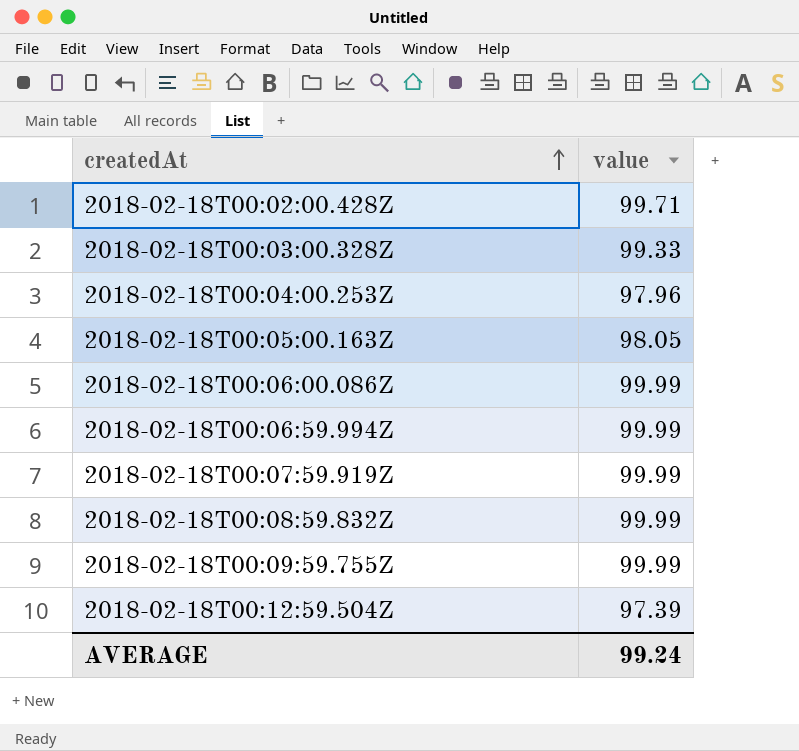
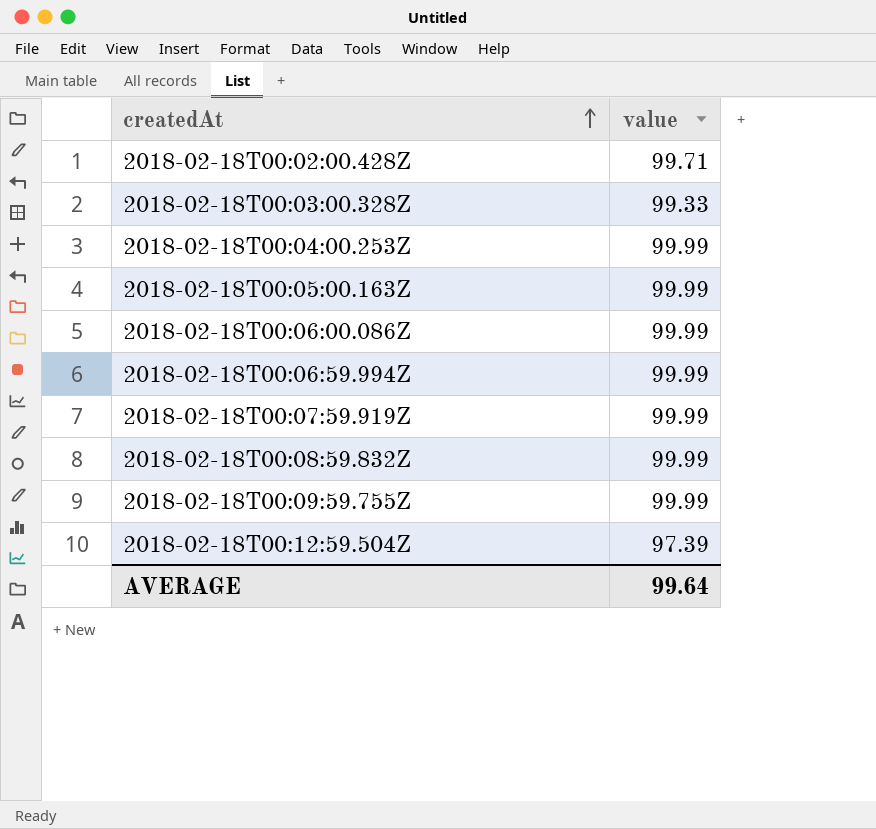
2018-02-18T00:04:00.253Z | value: 97.96 -> 99.99
2018-02-18T00:05:00.163Z | value: 98.05 -> 99.99
AVERAGE | value: 99.24 -> 99.64

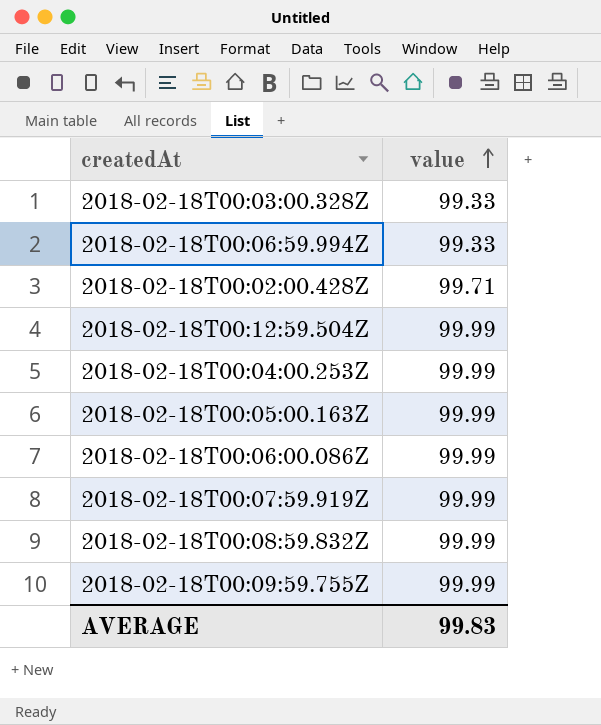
row order: createdAt ascending -> value ascending
2018-02-18T00:06:59.994Z | value: 99.99 -> 99.33
2018-02-18T00:12:59.504Z | value: 97.39 -> 99.99
AVERAGE | value: 99.64 -> 99.83

